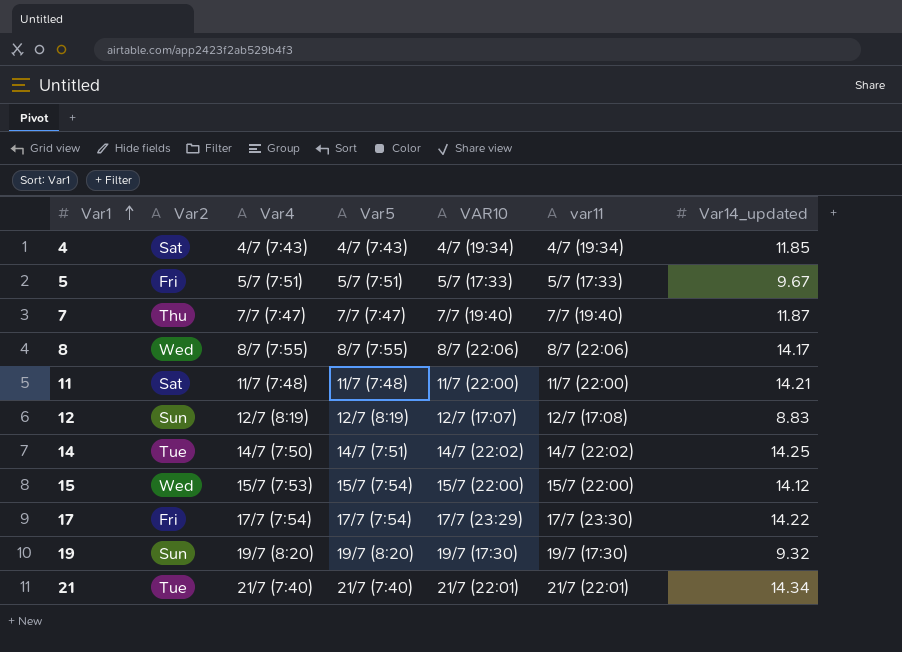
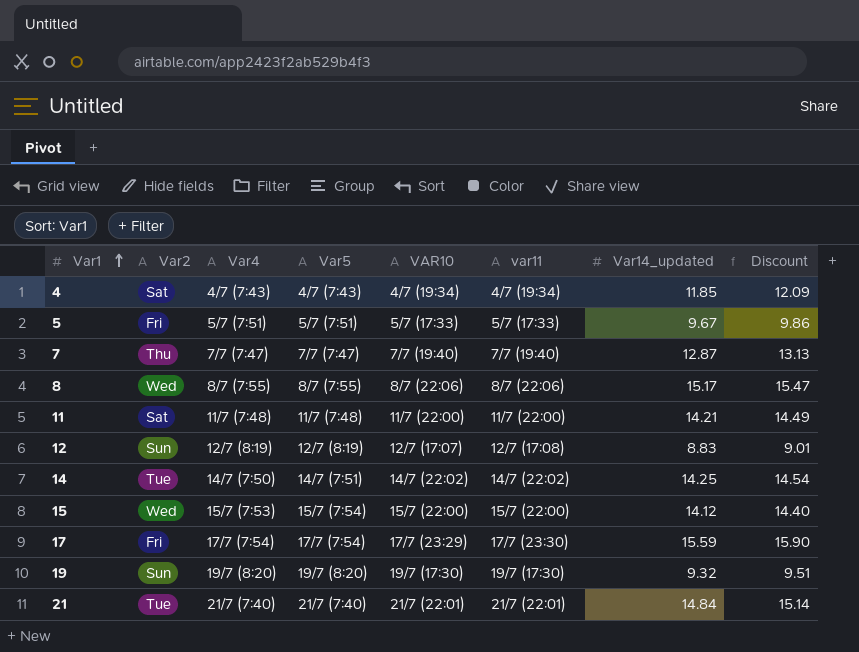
column Discount | formula: none -> [Var14_updated] * 1.02
7 | Var14_updated: 11.87 -> 12.87
8 | Var14_updated: 14.17 -> 15.17
17 | Var14_updated: 14.22 -> 15.59
21 | Var14_updated: 14.34 -> 14.84

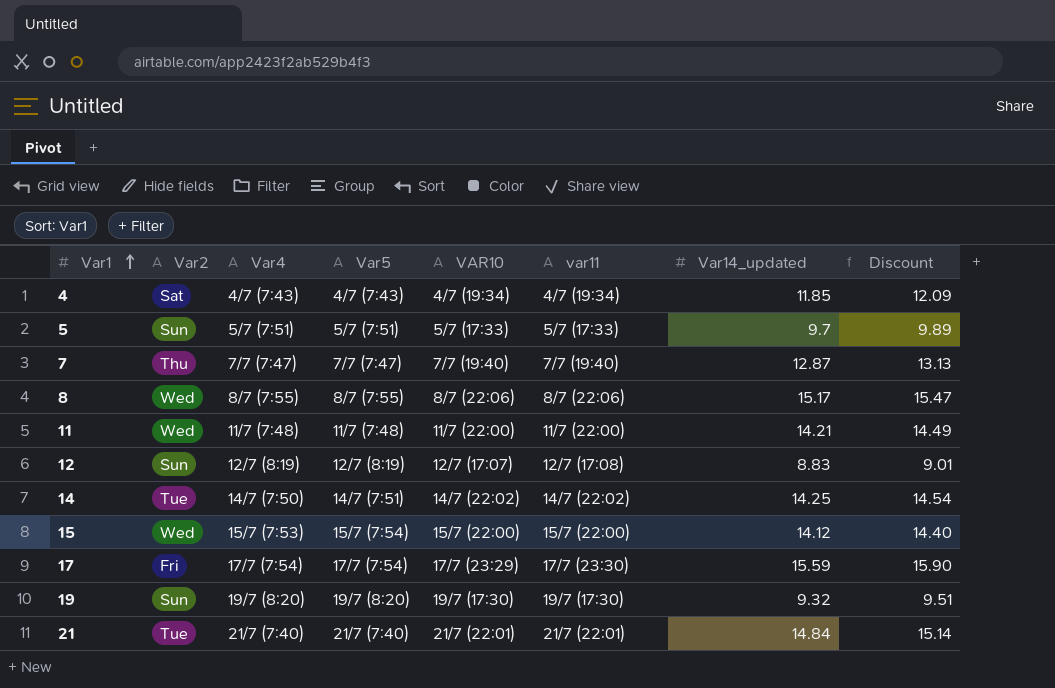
5 | Var2: Fri -> Sun
5 | Var14_updated: 9.67 -> 9.7
5 | Discount: 9.86 -> 9.89
11 | Var2: Sat -> Wed

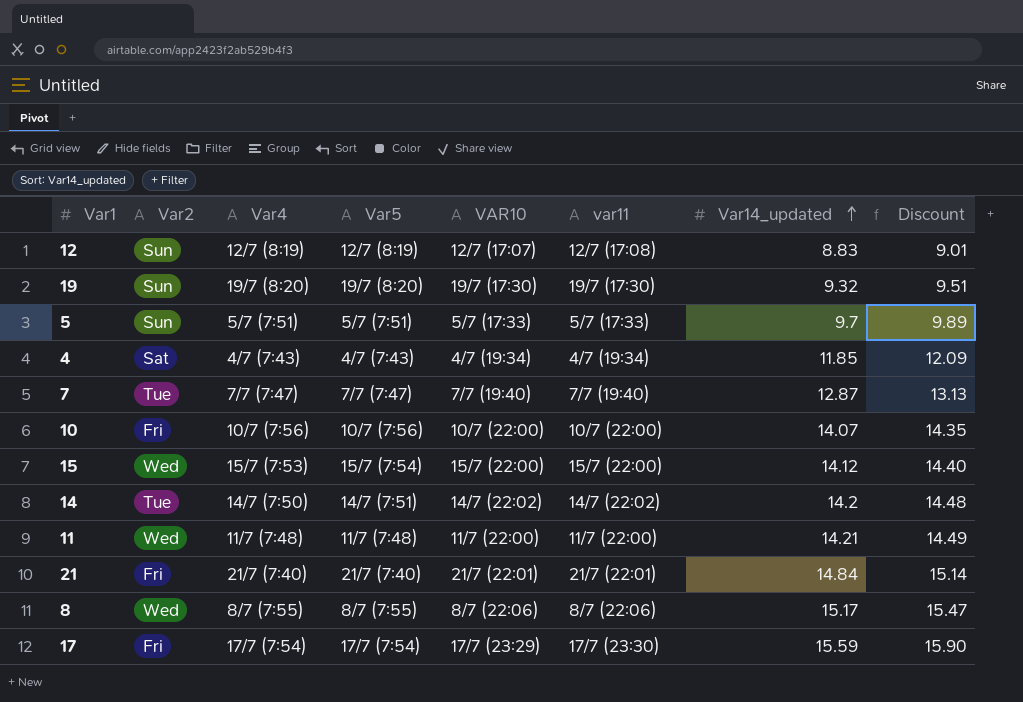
row order: Var1 ascending -> Var14_updated ascending
7 | Var2: Thu -> Tue
row 10: none -> Fri | 10/7 (7:56) | 10/7 (7:56) | 10/7 (22:00) | 10/7 (22:00) | 14.07 | 14.35
14 | Var14_updated: 14.25 -> 14.2
14 | Discount: 14.54 -> 14.48
21 | Var2: Tue -> Fri

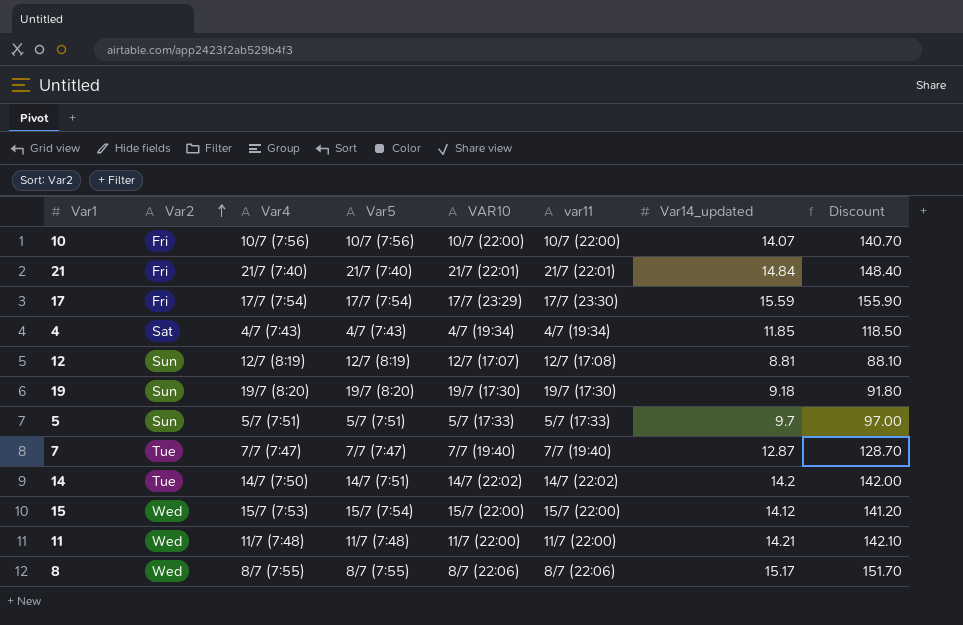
row order: Var14_updated ascending -> Var2 ascending
column Discount | formula: [Var14_updated] * 1.02 -> [Var14_updated] * 10
12 | Var14_updated: 8.83 -> 8.81
19 | Var14_updated: 9.32 -> 9.18

